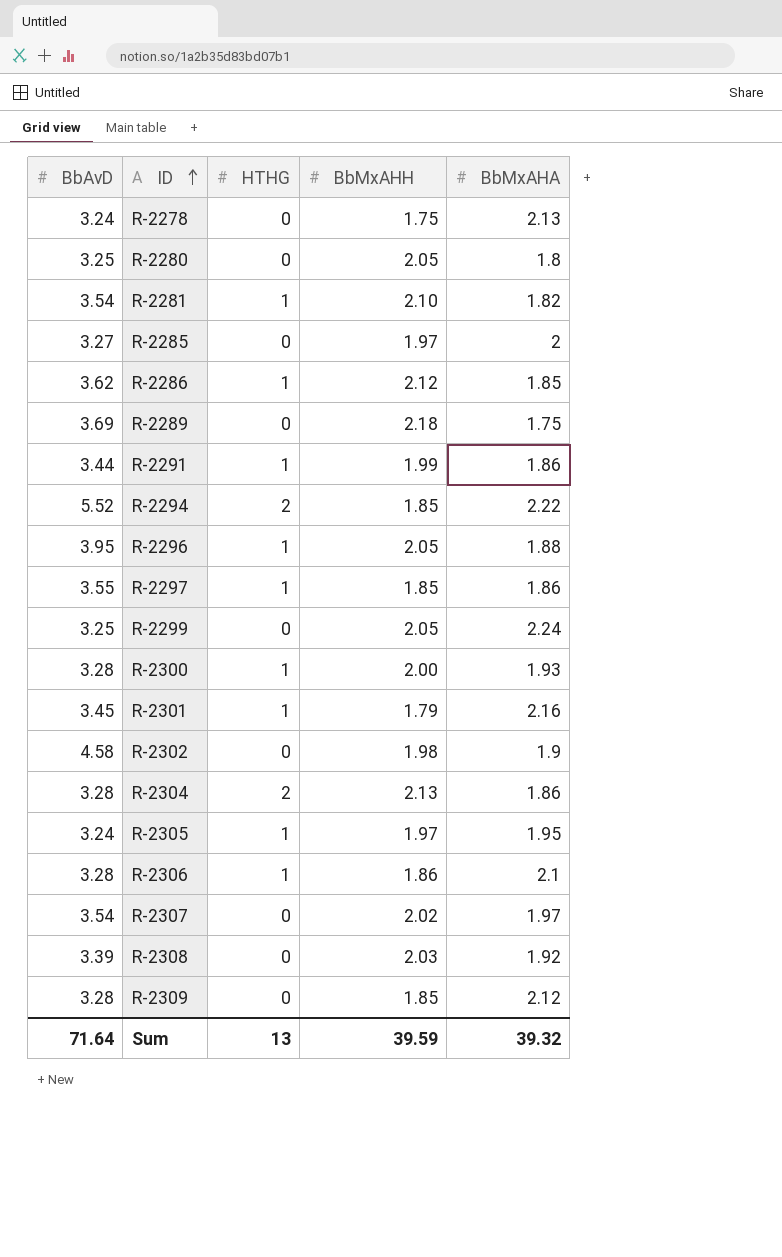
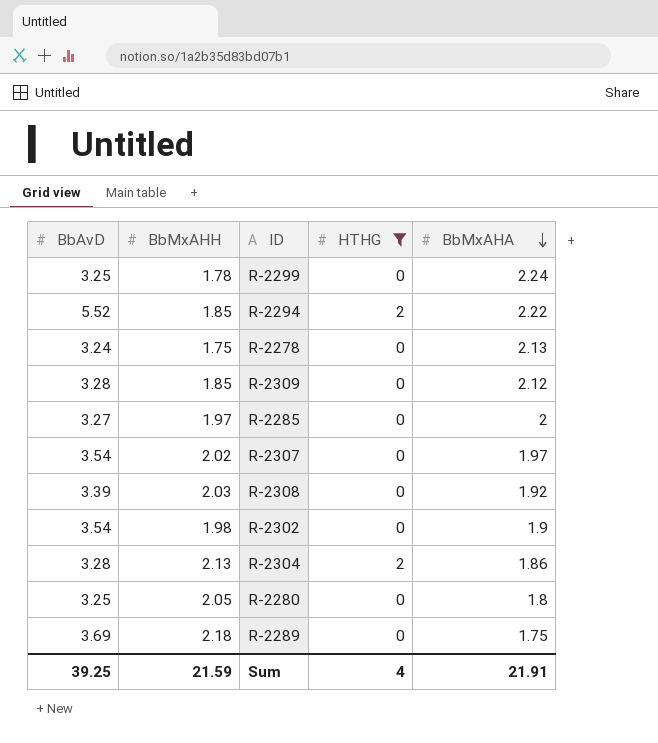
filter: none -> HTHG != 1
row order: ID ascending -> BbMxAHA descending
column BbMxAHH | position: 4 -> 2
R-2299 | BbMxAHH: 2.05 -> 1.78
R-2302 | BbAvD: 4.58 -> 3.54
Sum | BbAvD: 71.64 -> 39.25
Sum | BbMxAHH: 39.59 -> 21.59
Sum | HTHG: 13 -> 4
Sum | BbMxAHA: 39.32 -> 21.91

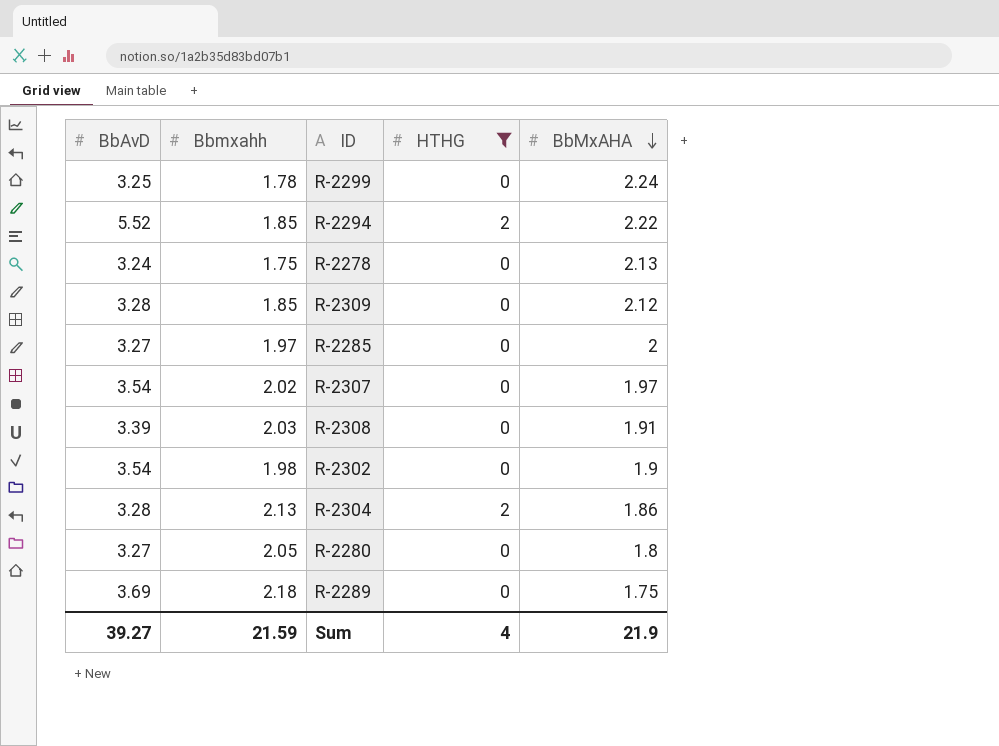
column name: BbMxAHH -> Bbmxahh
R-2308 | BbMxAHA: 1.92 -> 1.91
R-2280 | BbAvD: 3.25 -> 3.27
Sum | BbAvD: 39.25 -> 39.27
Sum | BbMxAHA: 21.91 -> 21.9

